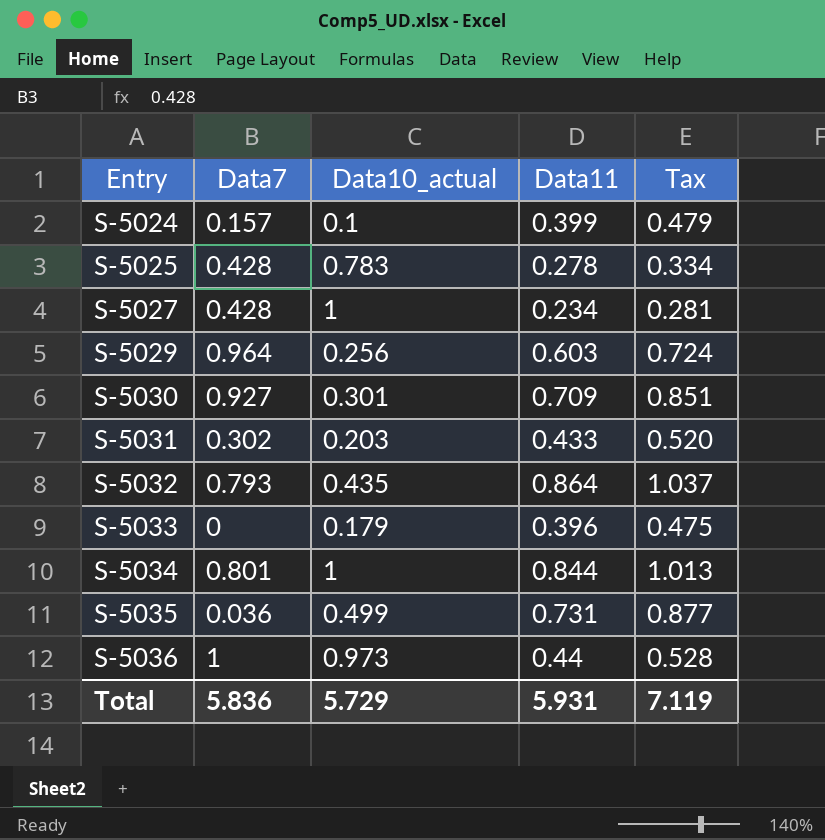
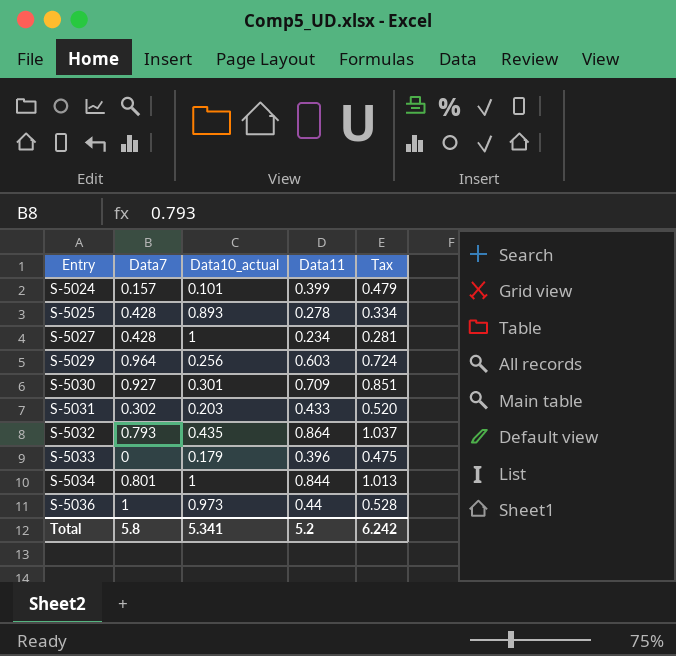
row S-5035: 0.036 | 0.499 | 0.731 | 0.877 -> none
S-5024 | Data10_actual: 0.1 -> 0.101
S-5025 | Data10_actual: 0.783 -> 0.893
Total | Data7: 5.836 -> 5.8
Total | Data10_actual: 5.729 -> 5.341
Total | Data11: 5.931 -> 5.2
Total | Tax: 7.119 -> 6.242

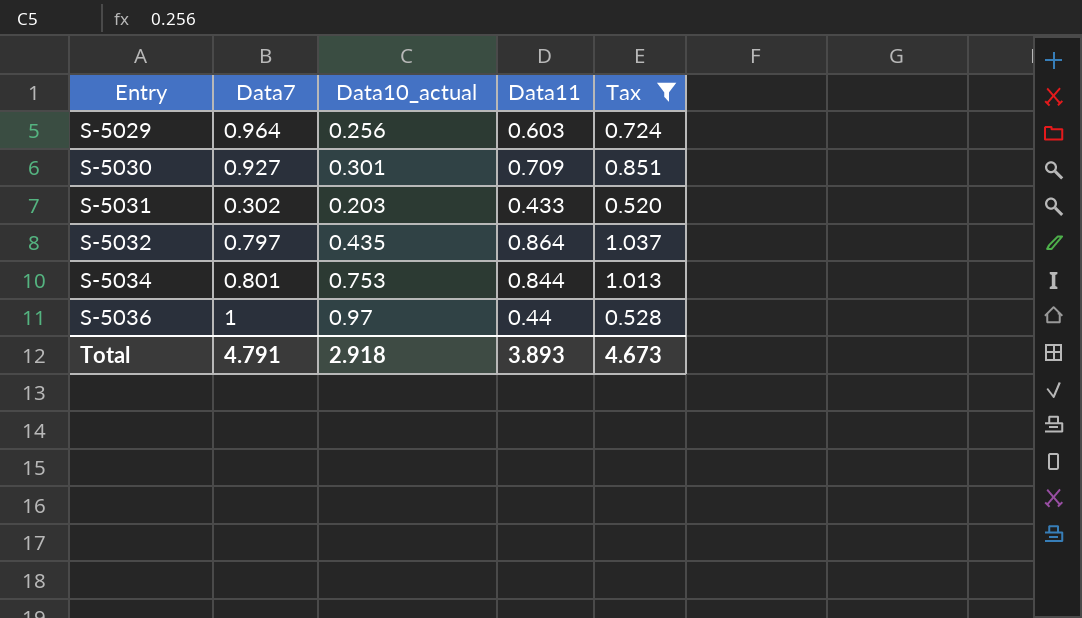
filter: none -> Tax >= 0.520
S-5032 | Data7: 0.793 -> 0.797
S-5034 | Data10_actual: 1 -> 0.753
S-5036 | Data10_actual: 0.973 -> 0.97
Total | Data7: 5.8 -> 4.791
Total | Data10_actual: 5.341 -> 2.918
Total | Data11: 5.2 -> 3.893
Total | Tax: 6.242 -> 4.673

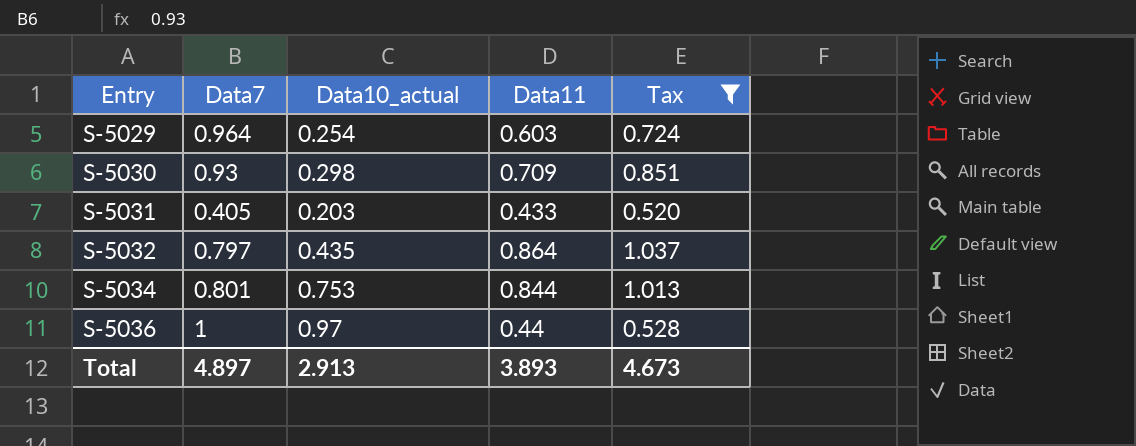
S-5029 | Data10_actual: 0.256 -> 0.254
S-5030 | Data7: 0.927 -> 0.93
S-5030 | Data10_actual: 0.301 -> 0.298
S-5031 | Data7: 0.302 -> 0.405
Total | Data7: 4.791 -> 4.897
Total | Data10_actual: 2.918 -> 2.913

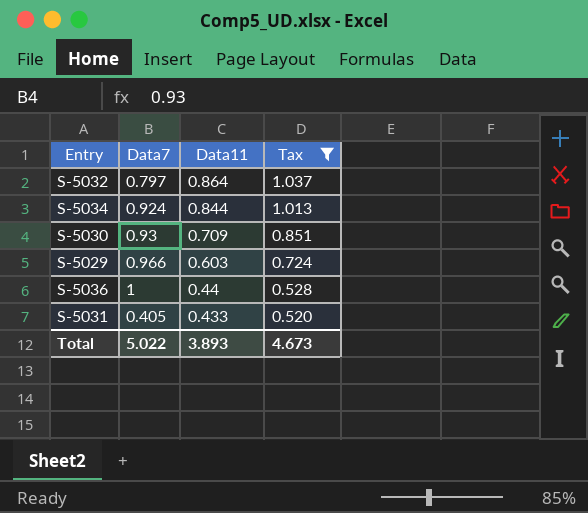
row order: Entry ascending -> Data11 descending
column Data10_actual | position: 3 -> none
S-5034 | Data7: 0.801 -> 0.924
S-5029 | Data7: 0.964 -> 0.966
Total | Data7: 4.897 -> 5.022

